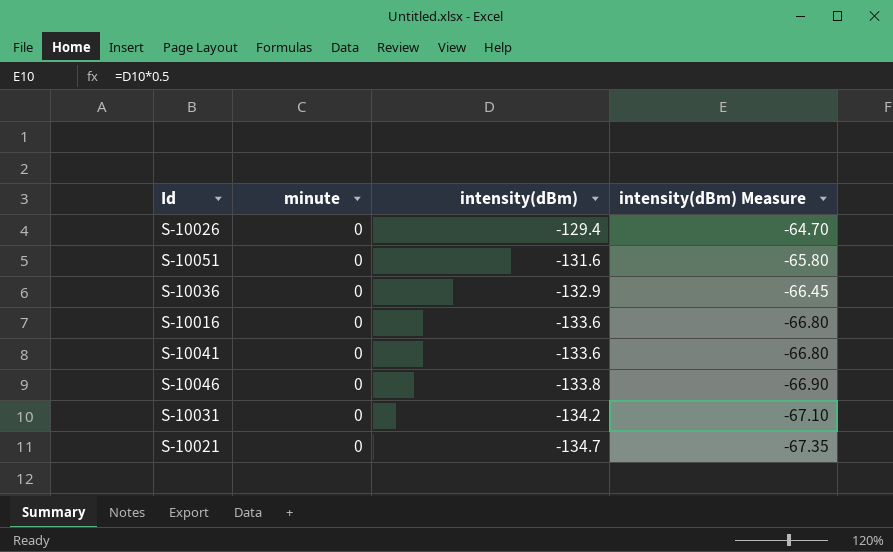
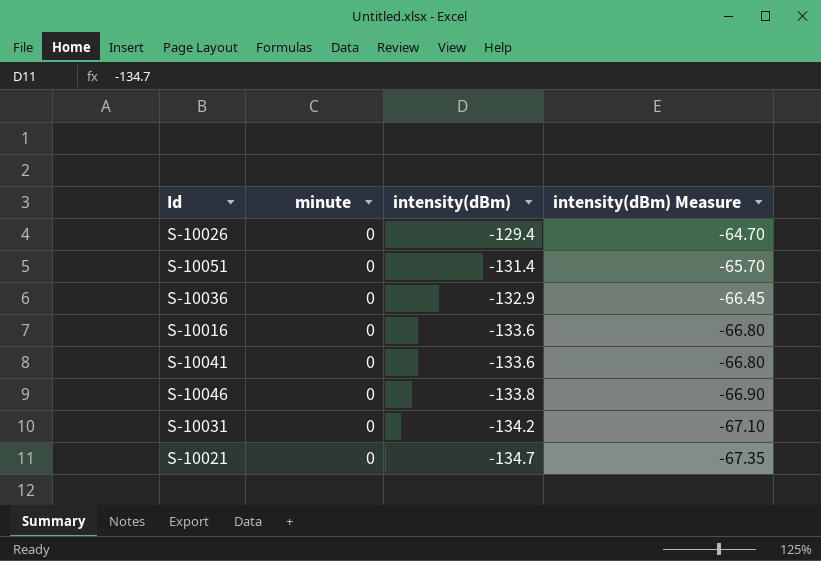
S-10051 | intensity(dBm): -131.6 -> -131.4
S-10051 | intensity(dBm) Measure: -65.80 -> -65.70

